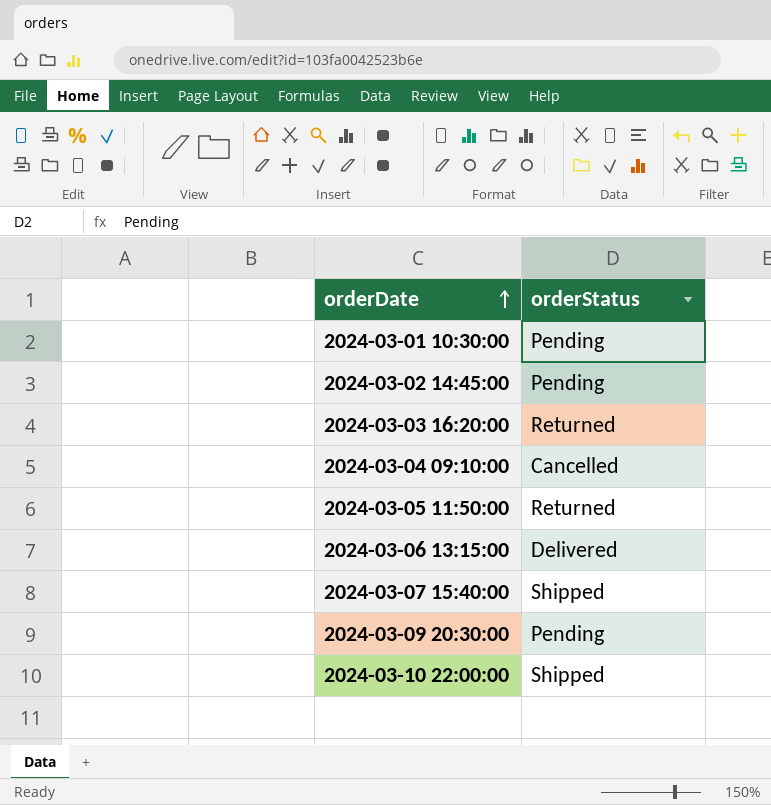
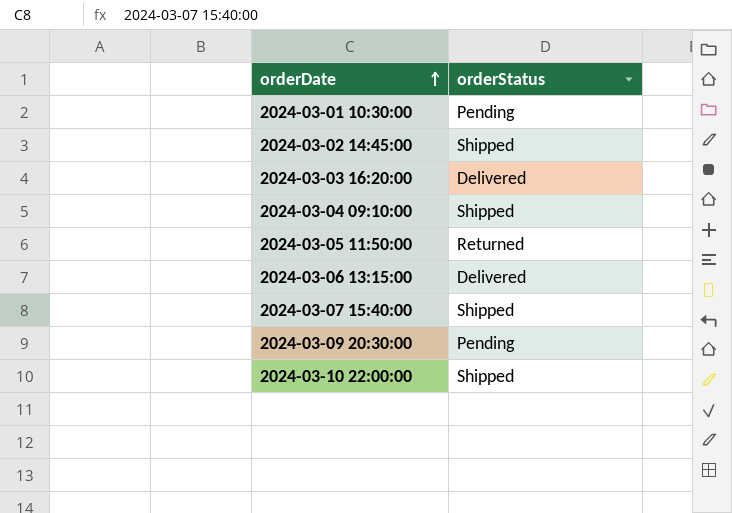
2024-03-02 14:45:00 | orderStatus: Pending -> Shipped
2024-03-03 16:20:00 | orderStatus: Returned -> Delivered
2024-03-04 09:10:00 | orderStatus: Cancelled -> Shipped

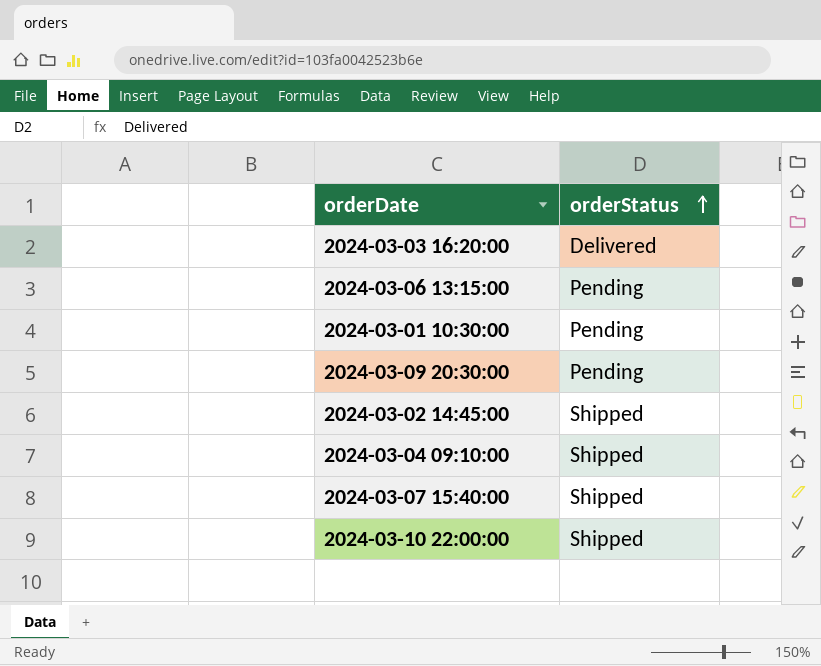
row order: orderDate ascending -> orderStatus ascending
row 2024-03-05 11:50:00: Returned -> none
2024-03-06 13:15:00 | orderStatus: Delivered -> Pending

